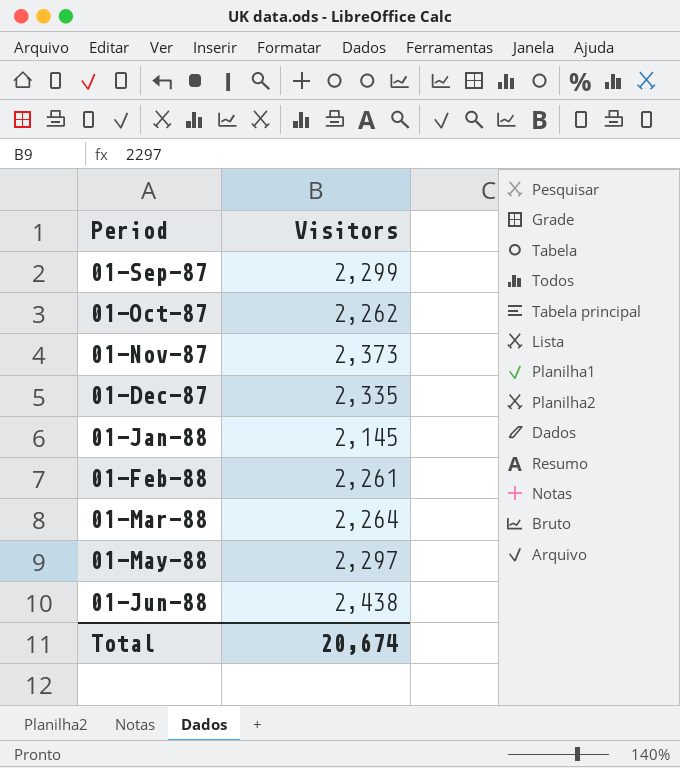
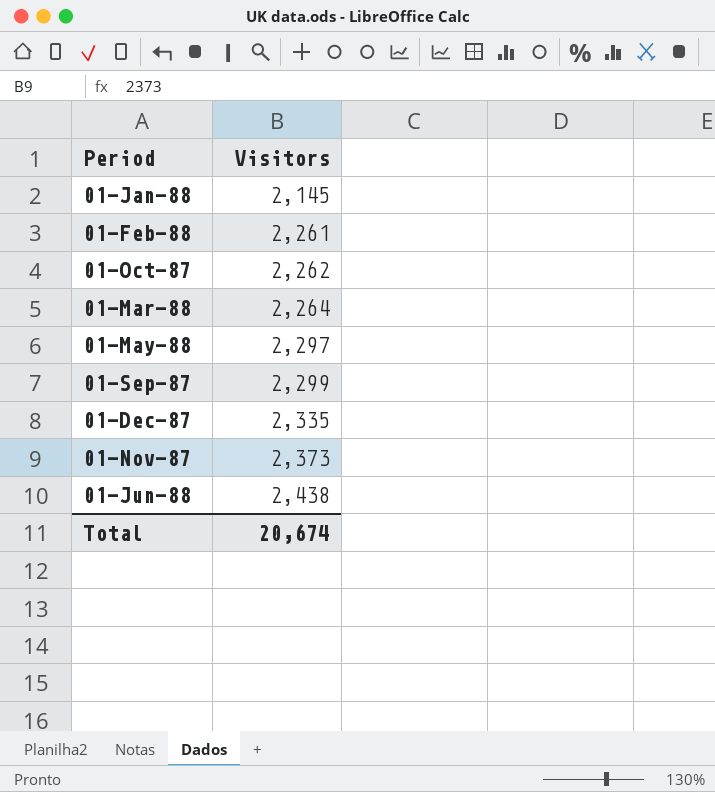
row order: Period ascending -> Visitors ascending

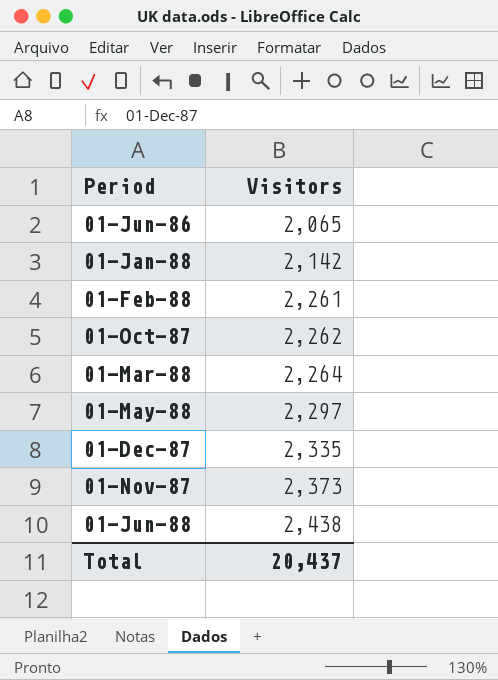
row 01-Sep-87: 2,299 -> none
row 01-Jun-86: none -> 2,065
01-Jan-88 | Visitors: 2,145 -> 2,142
Total | Visitors: 20,674 -> 20,437

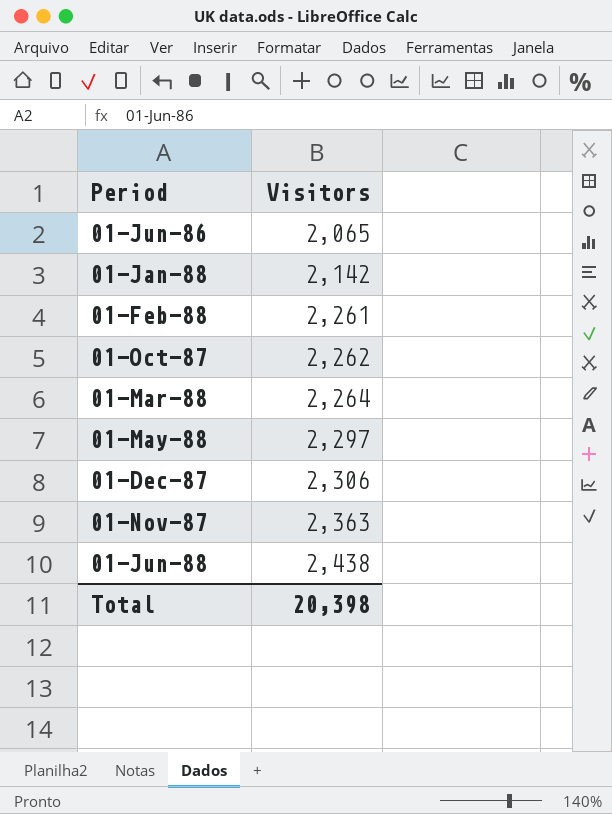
01-Dec-87 | Visitors: 2,335 -> 2,306
01-Nov-87 | Visitors: 2,373 -> 2,363
Total | Visitors: 20,437 -> 20,398

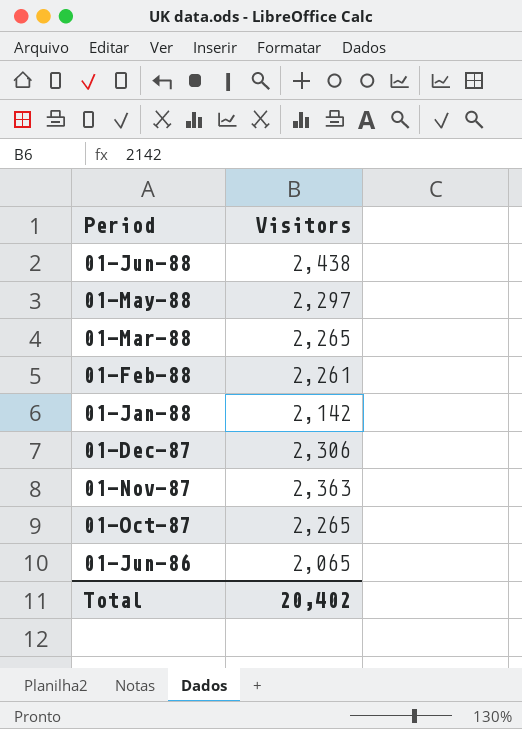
row order: Visitors ascending -> Period descending
01-Mar-88 | Visitors: 2,264 -> 2,265
01-Oct-87 | Visitors: 2,262 -> 2,265
Total | Visitors: 20,398 -> 20,402

